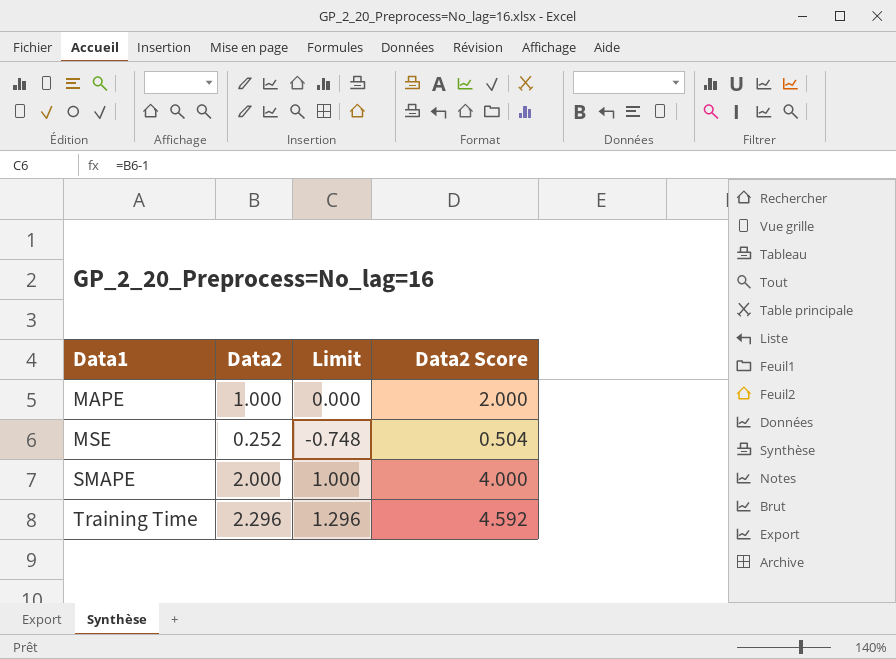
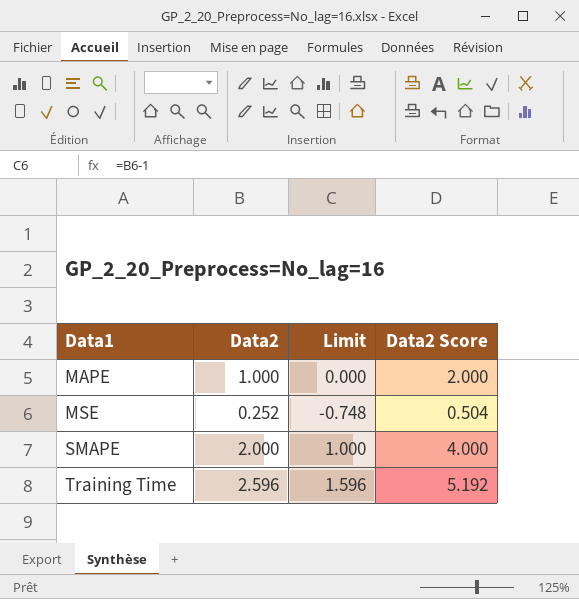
Training Time | Data2: 2.296 -> 2.596
Training Time | Limit: 1.296 -> 1.596
Training Time | Data2 Score: 4.592 -> 5.192

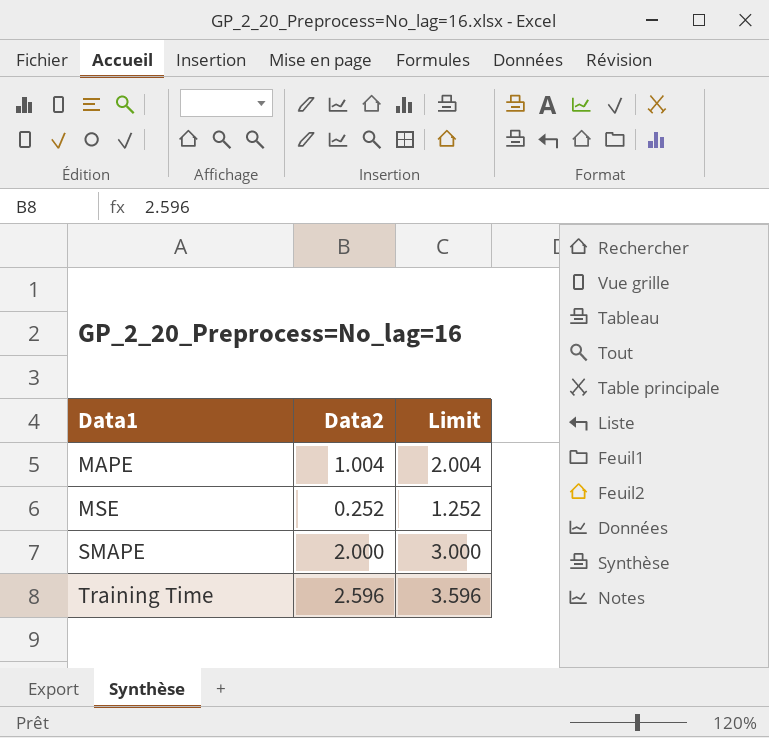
column Data2 Score | formula: [Data2] * 2 -> none
column Limit | formula: [Data2] - 1 -> [Data2] + 1
MAPE | Data2: 1.000 -> 1.004

